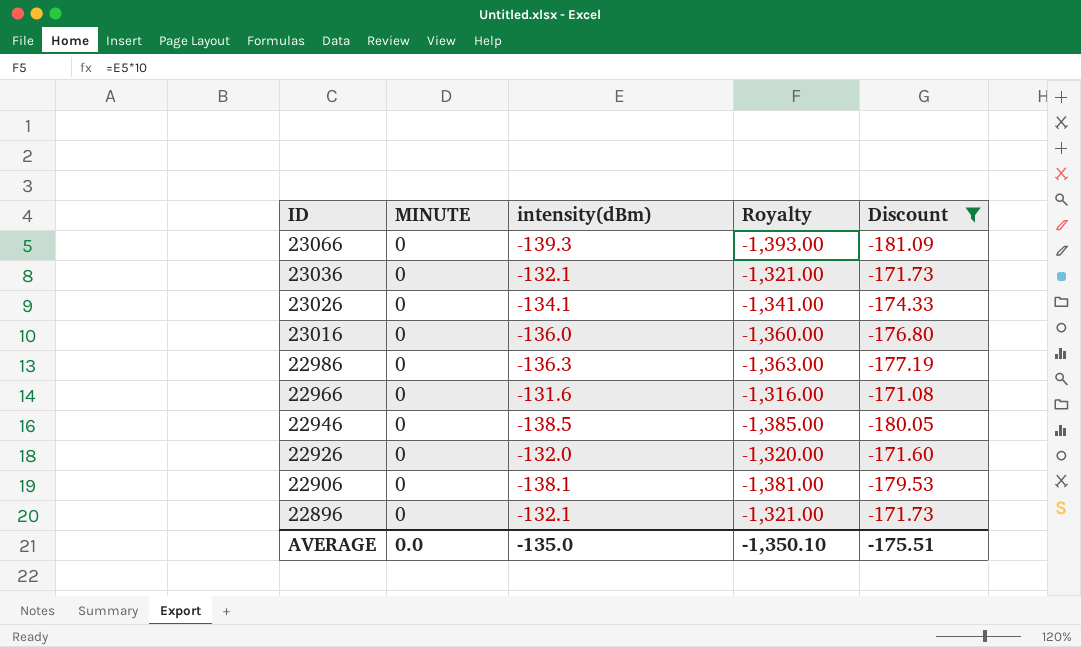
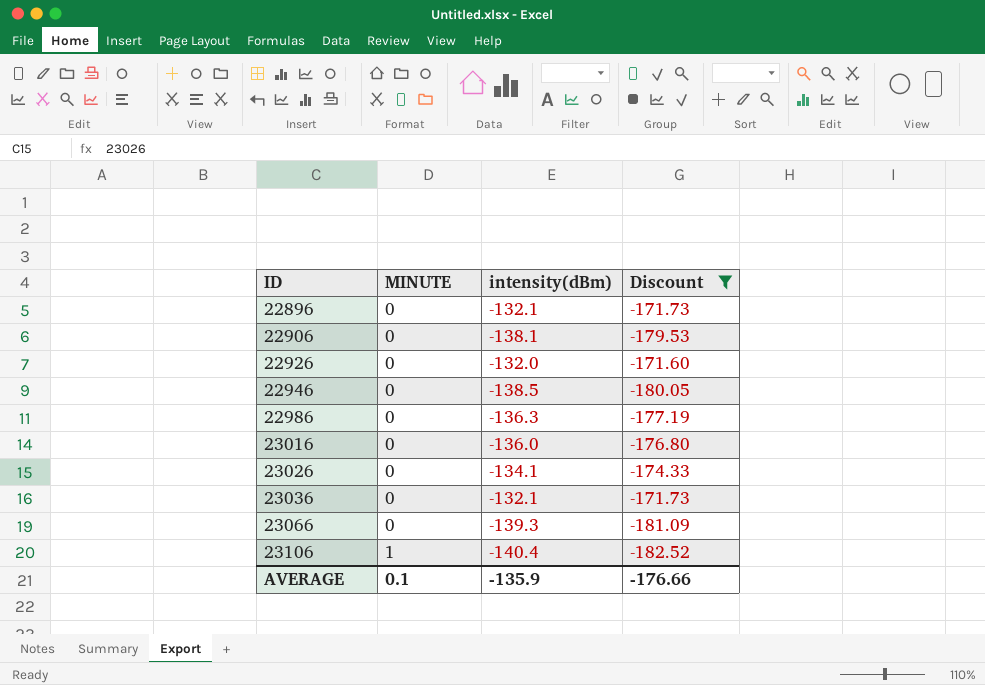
row order: ID descending -> ID ascending
column Royalty | formula: [intensity(dBm)] * 10 -> none
row 22966: 0 | -131.6 | -1,316.00 | -171.08 -> none
row 23106: none -> 1 | -140.4 | -182.52
AVERAGE | MINUTE: 0.0 -> 0.1
AVERAGE | intensity(dBm): -135.0 -> -135.9
AVERAGE | Discount: -175.51 -> -176.66

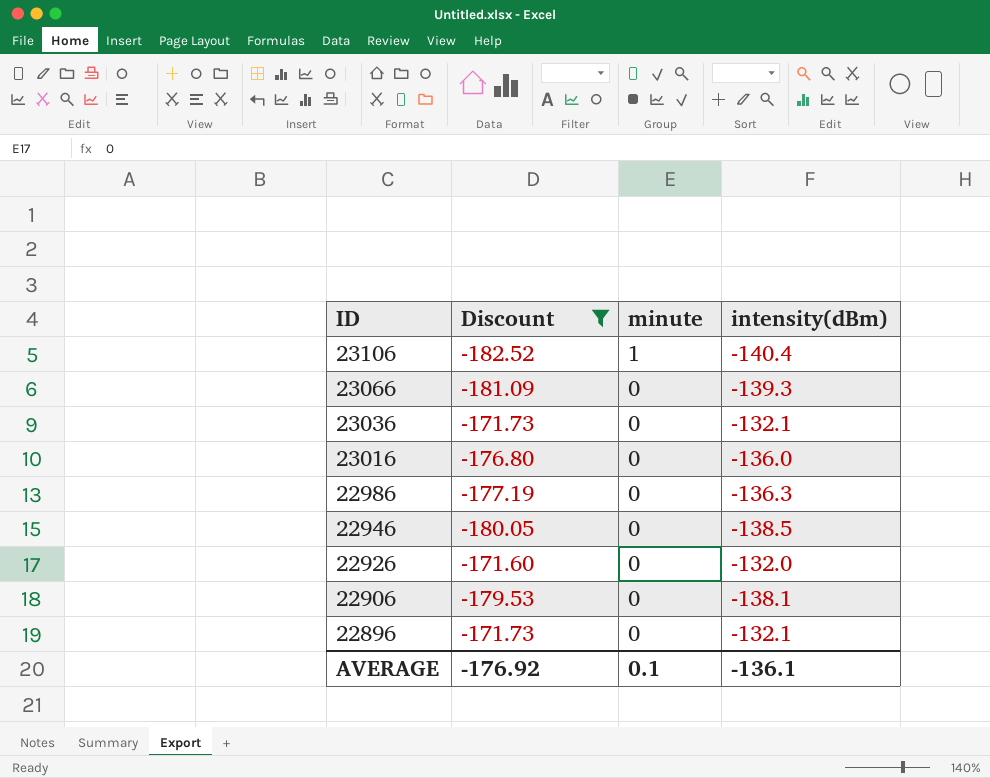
row order: ID ascending -> ID descending
column Discount | position: 4 -> 2
column name: MINUTE -> minute
row 23026: 0 | -134.1 | -174.33 -> none
AVERAGE | Discount: -176.66 -> -176.92
AVERAGE | intensity(dBm): -135.9 -> -136.1

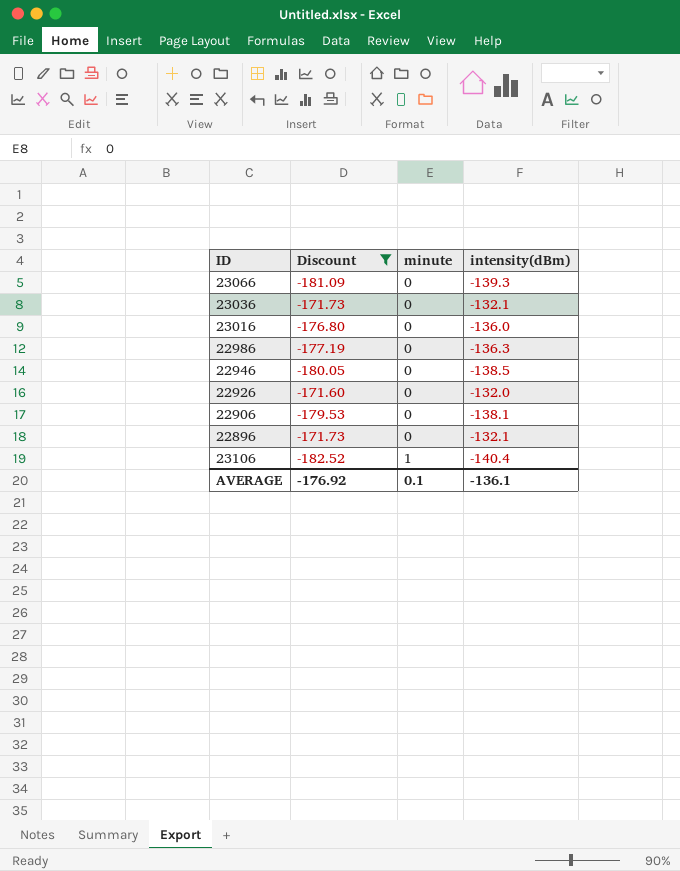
row order: ID descending -> minute ascending

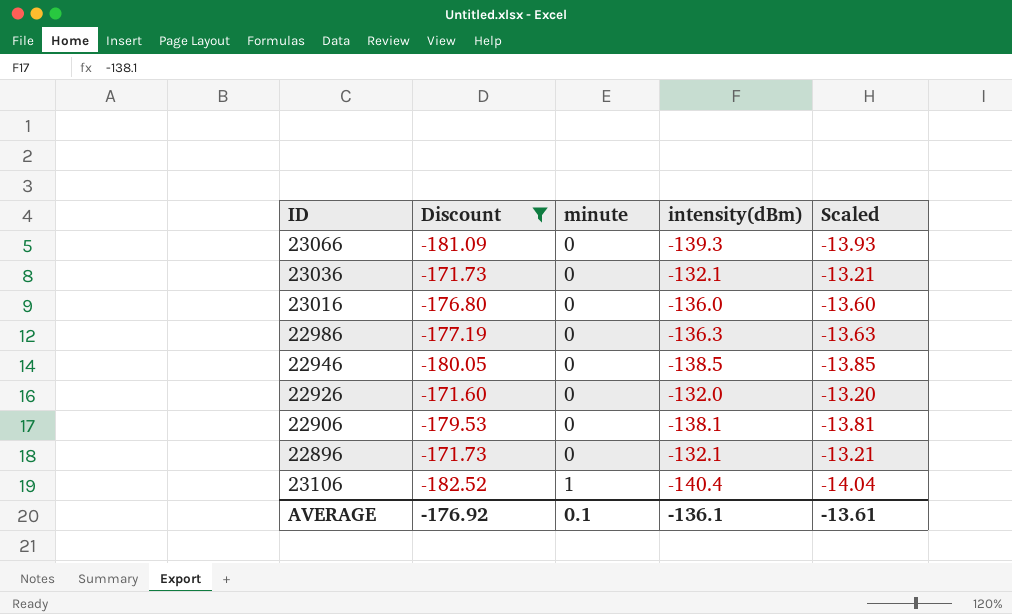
column Scaled | formula: none -> [intensity(dBm)] * 0.1

